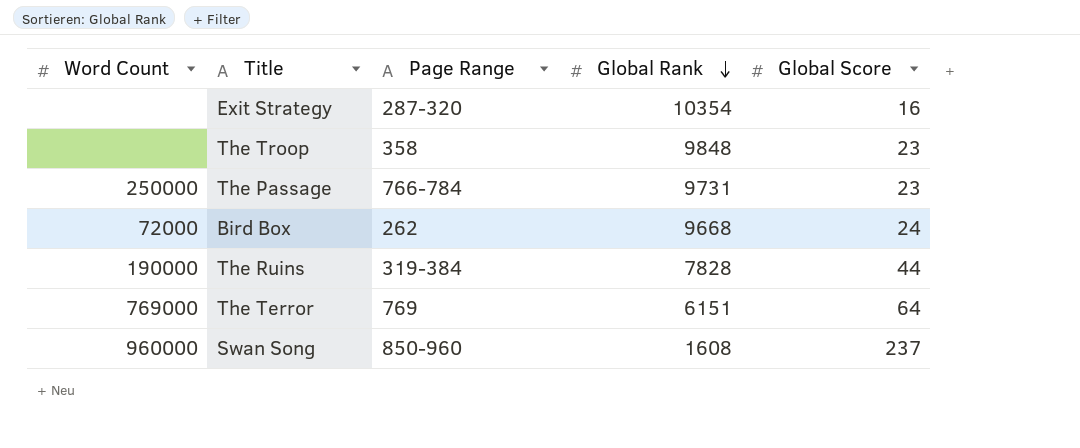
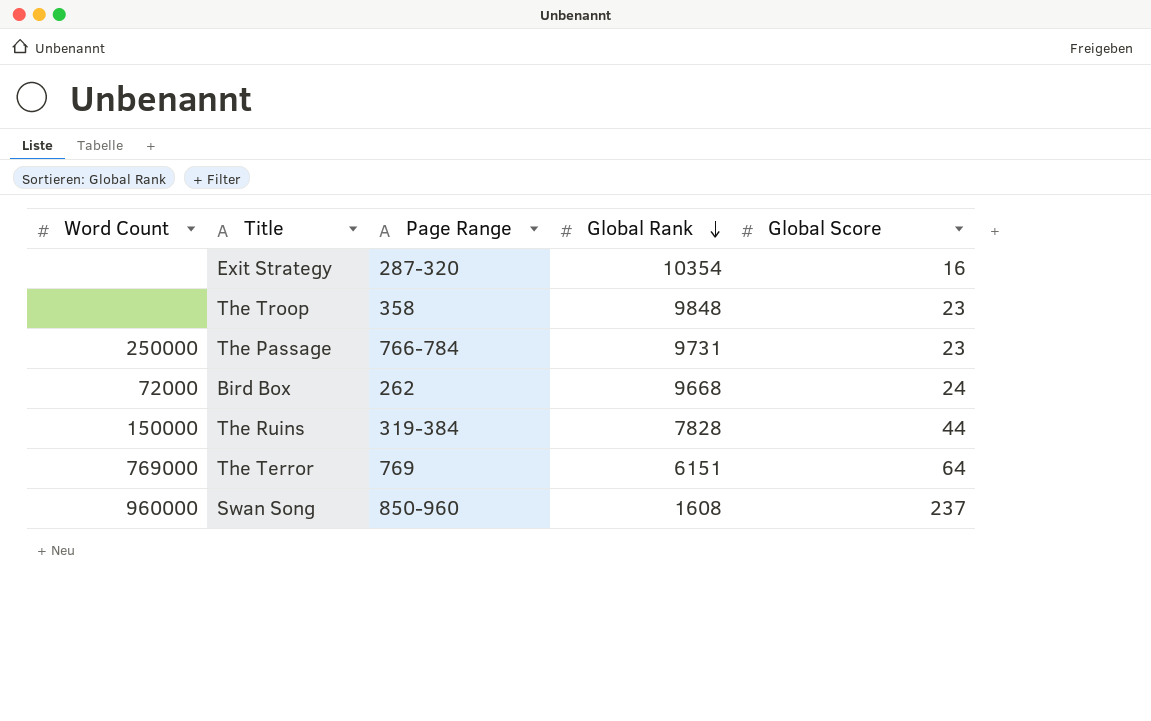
The Ruins | Word Count: 190000 -> 150000

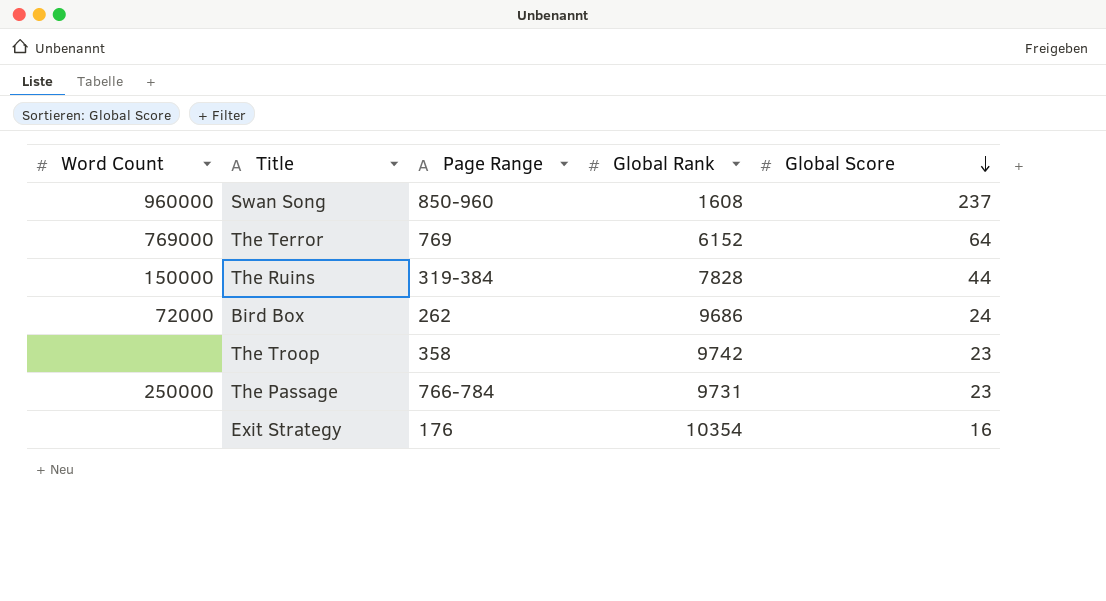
row order: Global Rank descending -> Global Score descending
The Terror | Global Rank: 6151 -> 6152
Bird Box | Global Rank: 9668 -> 9686
The Troop | Global Rank: 9848 -> 9742
Exit Strategy | Page Range: 287-320 -> 176

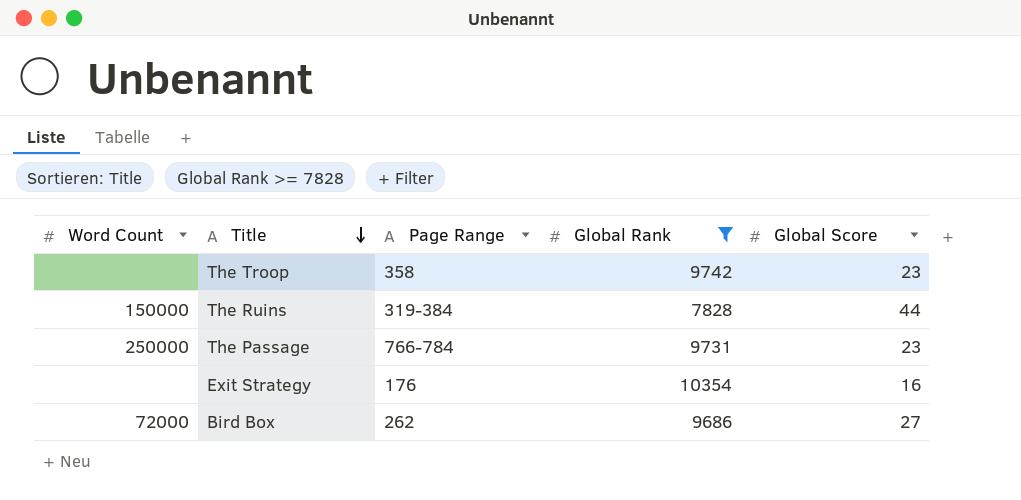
filter: none -> Global Rank >= 7828
row order: Global Score descending -> Title descending
Bird Box | Global Score: 24 -> 27

